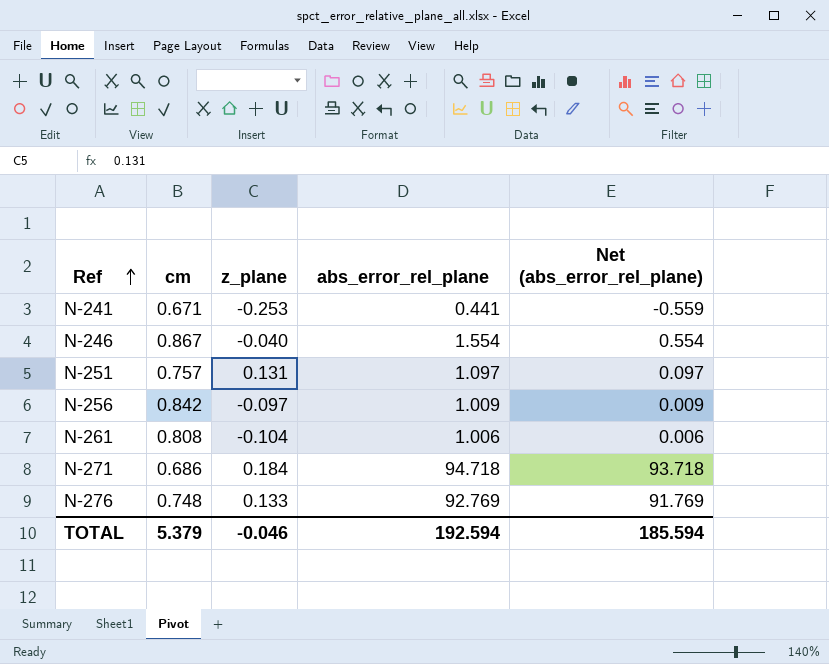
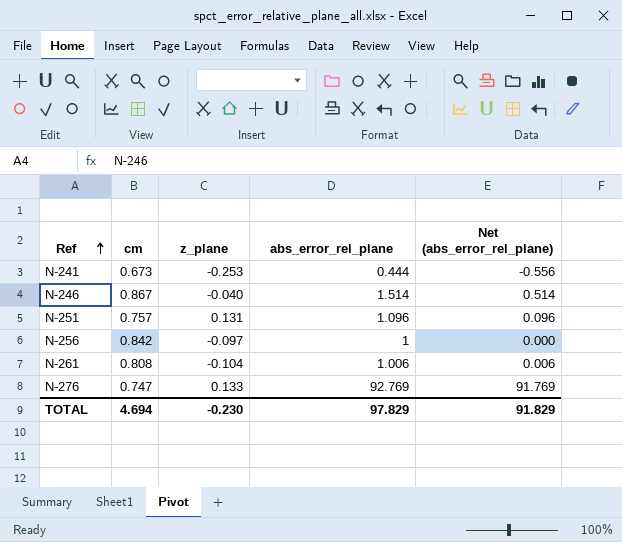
row N-271: 0.686 | 0.184 | 94.718 | 93.718 -> none
N-241 | cm: 0.671 -> 0.673
N-241 | abs_error_rel_plane: 0.441 -> 0.444
N-241 | Net (abs_error_rel_plane): -0.559 -> -0.556
N-246 | abs_error_rel_plane: 1.554 -> 1.514
N-246 | Net (abs_error_rel_plane): 0.554 -> 0.514
N-251 | abs_error_rel_plane: 1.097 -> 1.096
N-251 | Net (abs_error_rel_plane): 0.097 -> 0.096
N-256 | abs_error_rel_plane: 1.009 -> 1
N-256 | Net (abs_error_rel_plane): 0.009 -> 0.000
N-276 | cm: 0.748 -> 0.747
TOTAL | cm: 5.379 -> 4.694
TOTAL | z_plane: -0.046 -> -0.230
TOTAL | abs_error_rel_plane: 192.594 -> 97.829
TOTAL | Net (abs_error_rel_plane): 185.594 -> 91.829

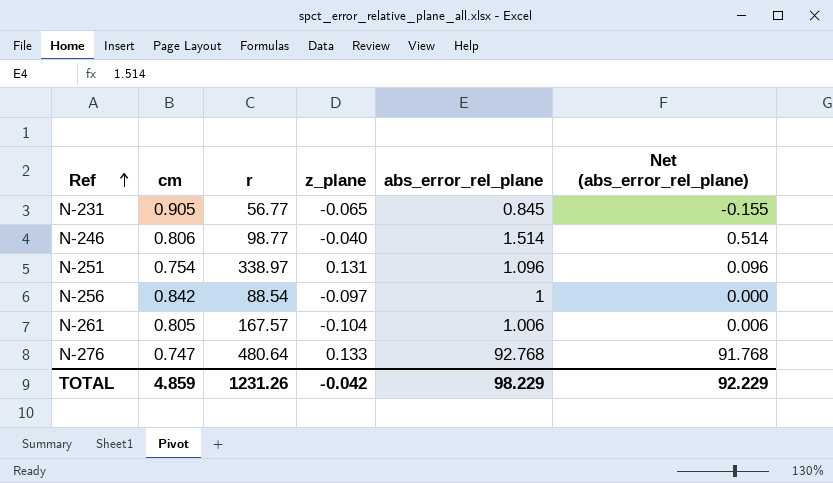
column r | position: none -> 3
row N-241: 0.673 | -0.253 | 0.444 | -0.556 -> none
row N-231: none -> 0.905 | 56.77 | -0.065 | 0.845 | -0.155
N-246 | cm: 0.867 -> 0.806
N-251 | cm: 0.757 -> 0.754
N-261 | cm: 0.808 -> 0.805
N-276 | abs_error_rel_plane: 92.769 -> 92.768
N-276 | Net (abs_error_rel_plane): 91.769 -> 91.768
TOTAL | cm: 4.694 -> 4.859
TOTAL | z_plane: -0.230 -> -0.042
TOTAL | abs_error_rel_plane: 97.829 -> 98.229
TOTAL | Net (abs_error_rel_plane): 91.829 -> 92.229

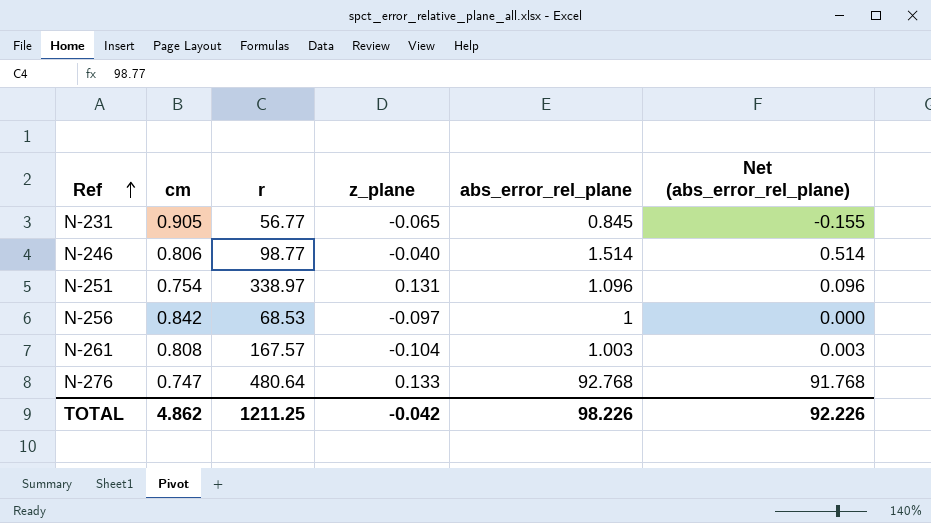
N-256 | r: 88.54 -> 68.53
N-261 | cm: 0.805 -> 0.808
N-261 | abs_error_rel_plane: 1.006 -> 1.003
N-261 | Net (abs_error_rel_plane): 0.006 -> 0.003
TOTAL | cm: 4.859 -> 4.862
TOTAL | r: 1231.26 -> 1211.25
TOTAL | abs_error_rel_plane: 98.229 -> 98.226
TOTAL | Net (abs_error_rel_plane): 92.229 -> 92.226

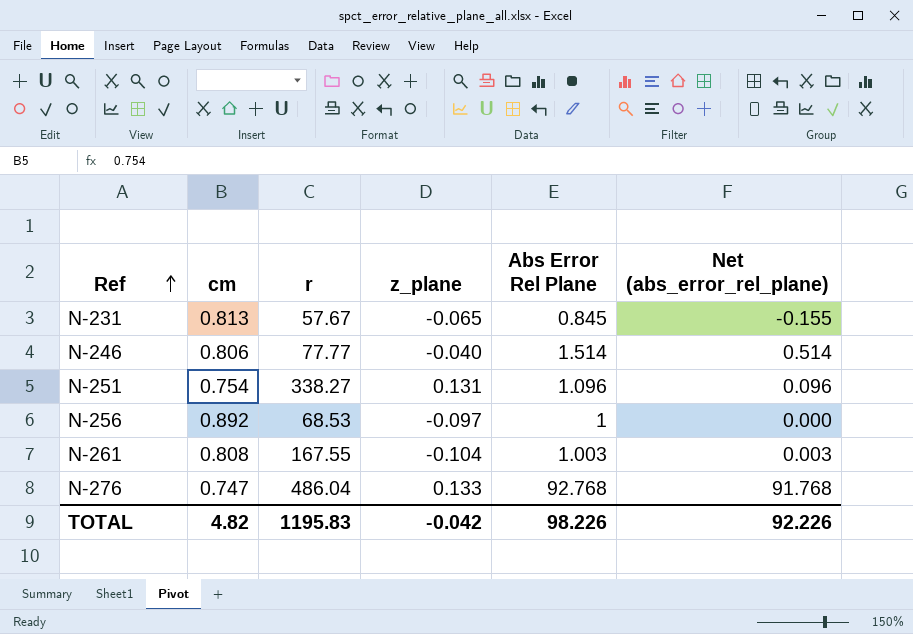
column name: abs_error_rel_plane -> Abs Error Rel Plane
N-231 | cm: 0.905 -> 0.813
N-231 | r: 56.77 -> 57.67
N-246 | r: 98.77 -> 77.77
N-251 | r: 338.97 -> 338.27
N-256 | cm: 0.842 -> 0.892
N-261 | r: 167.57 -> 167.55
N-276 | r: 480.64 -> 486.04
TOTAL | cm: 4.862 -> 4.82
TOTAL | r: 1211.25 -> 1195.83

